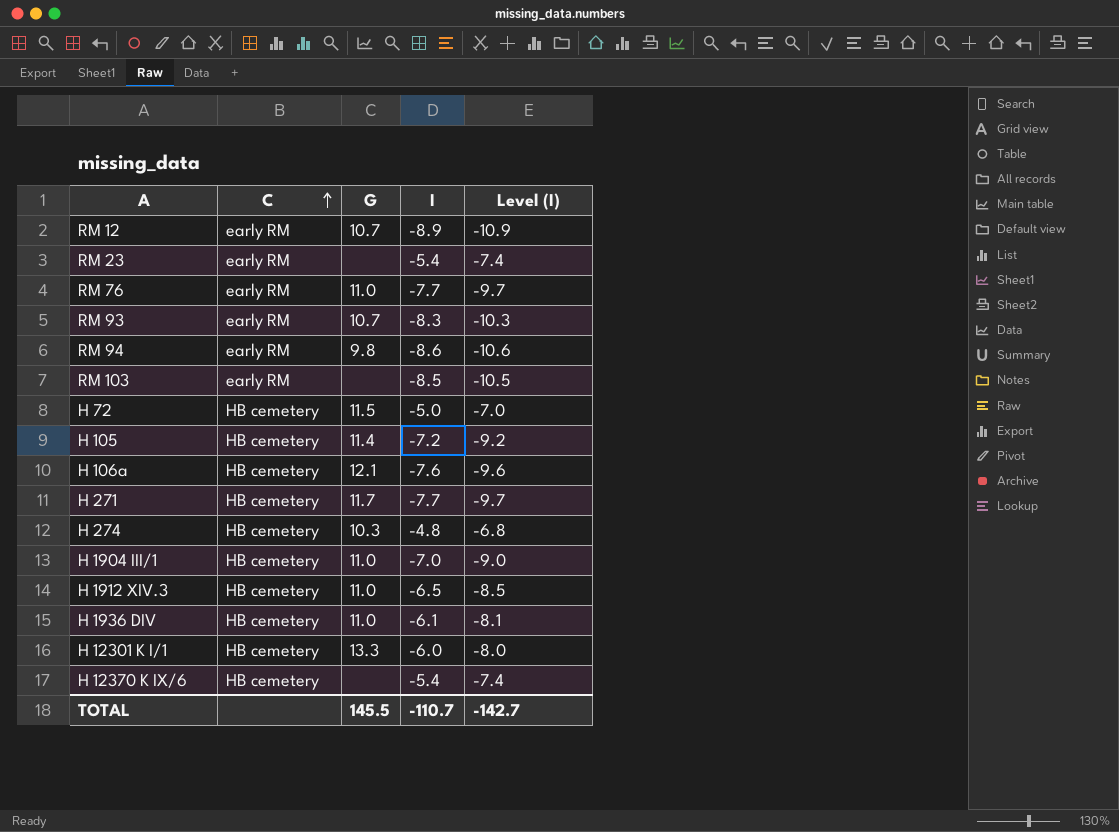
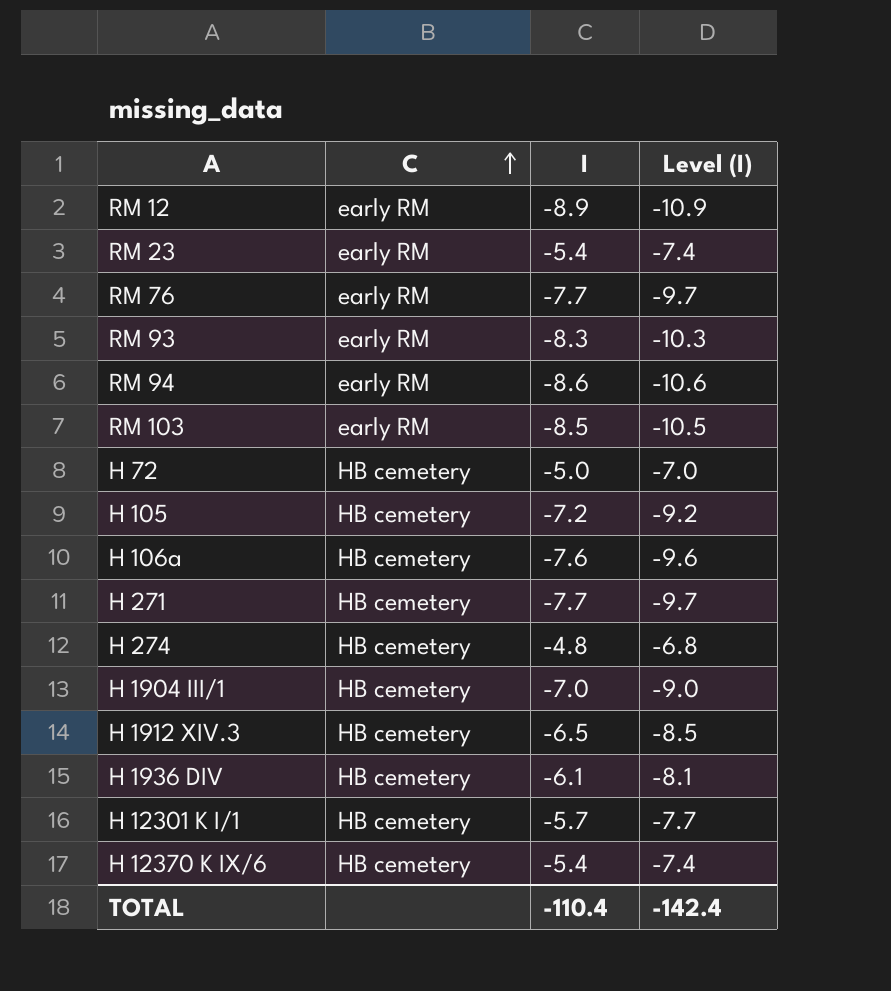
column G | position: 3 -> none
H 12301 K I/1 | I: -6.0 -> -5.7
H 12301 K I/1 | Level (I): -8.0 -> -7.7
TOTAL | I: -110.7 -> -110.4
TOTAL | Level (I): -142.7 -> -142.4

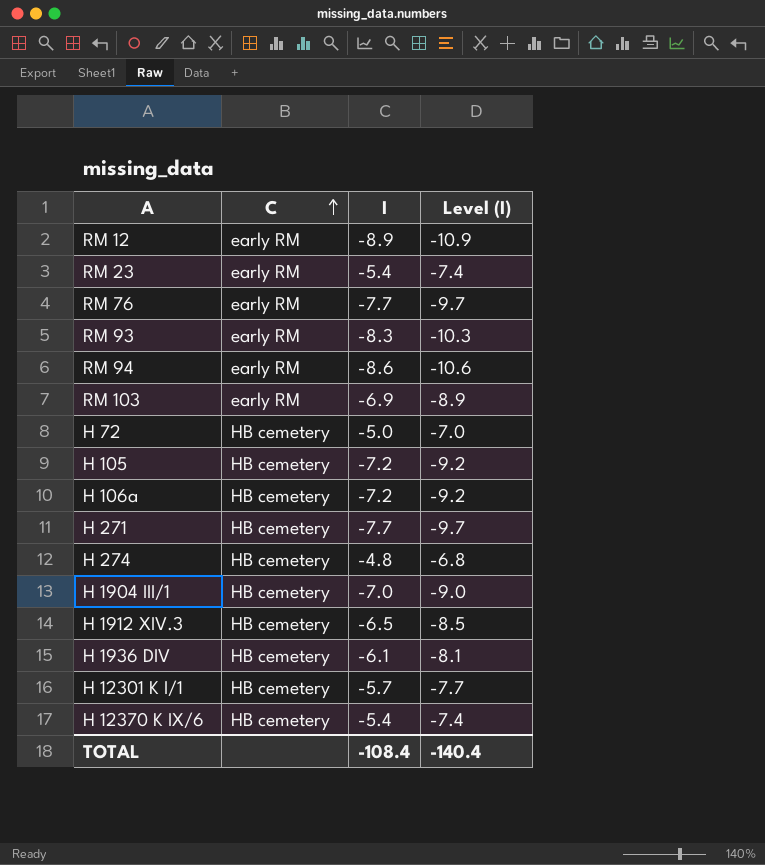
RM 103 | I: -8.5 -> -6.9
RM 103 | Level (I): -10.5 -> -8.9
H 106a | I: -7.6 -> -7.2
H 106a | Level (I): -9.6 -> -9.2
TOTAL | I: -110.4 -> -108.4
TOTAL | Level (I): -142.4 -> -140.4

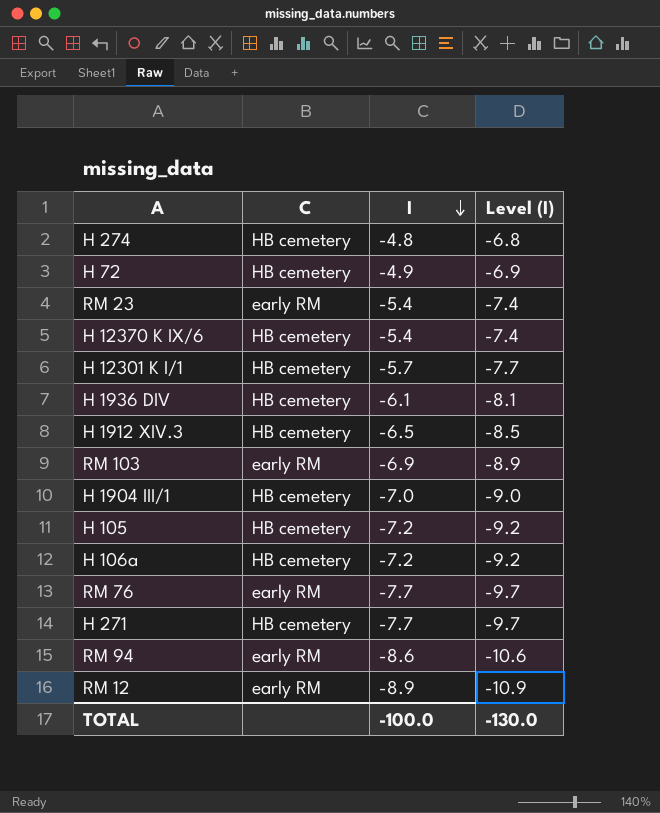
row order: C ascending -> I descending
row RM 93: early RM | -8.3 | -10.3 -> none
H 72 | I: -5.0 -> -4.9
H 72 | Level (I): -7.0 -> -6.9
TOTAL | I: -108.4 -> -100.0
TOTAL | Level (I): -140.4 -> -130.0

